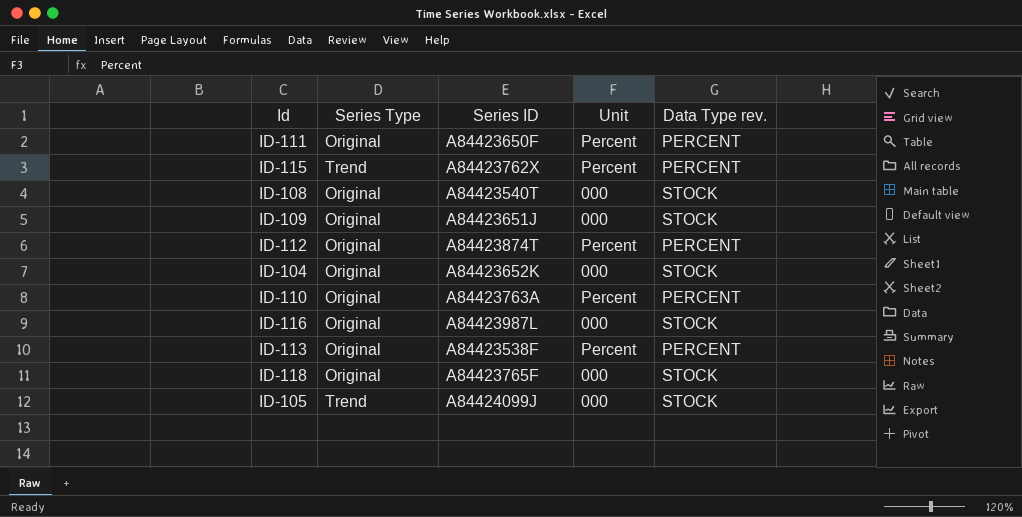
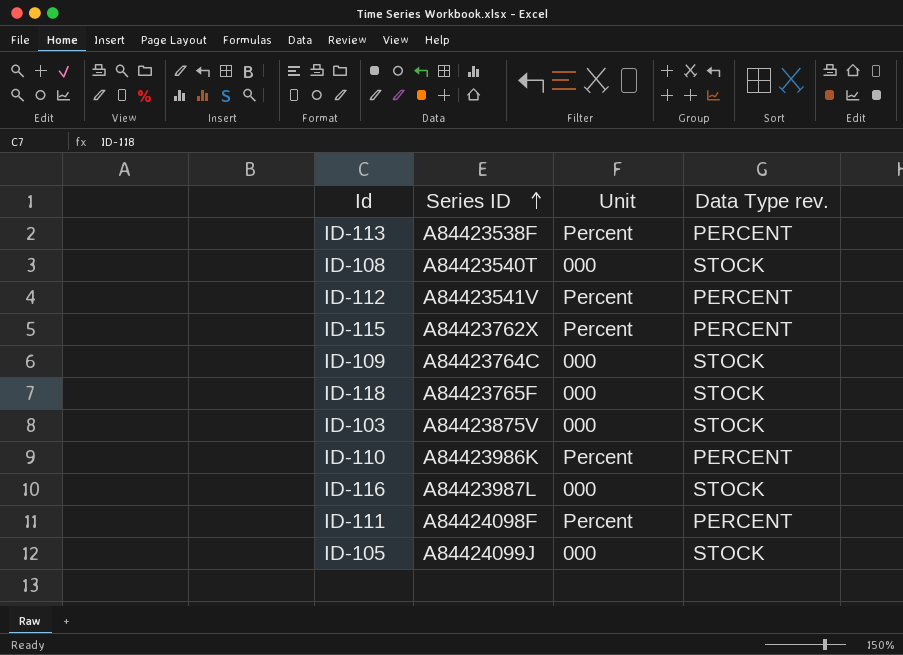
row order: none -> Series ID ascending
column Series Type | position: 2 -> none
row ID-104: Original | A84423652K | 000 | STOCK -> none
ID-112 | Series ID: A84423874T -> A84423541V
ID-109 | Series ID: A84423651J -> A84423764C
row ID-103: none -> A84423875V | 000 | STOCK
ID-110 | Series ID: A84423763A -> A84423986K
ID-111 | Series ID: A84423650F -> A84424098F

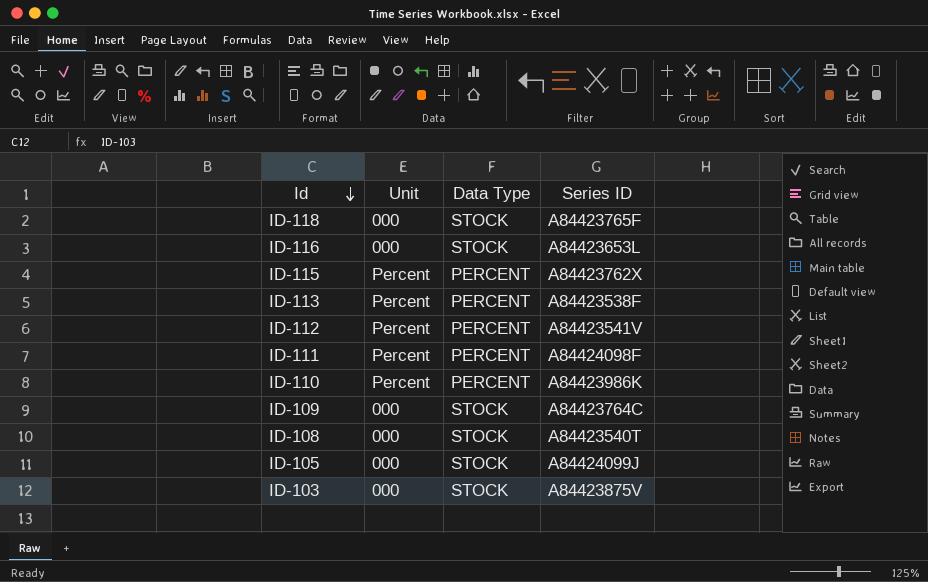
row order: Series ID ascending -> Id descending
column name: Data Type rev. -> Data Type
column Series ID | position: 2 -> 4
ID-116 | Series ID: A84423987L -> A84423653L

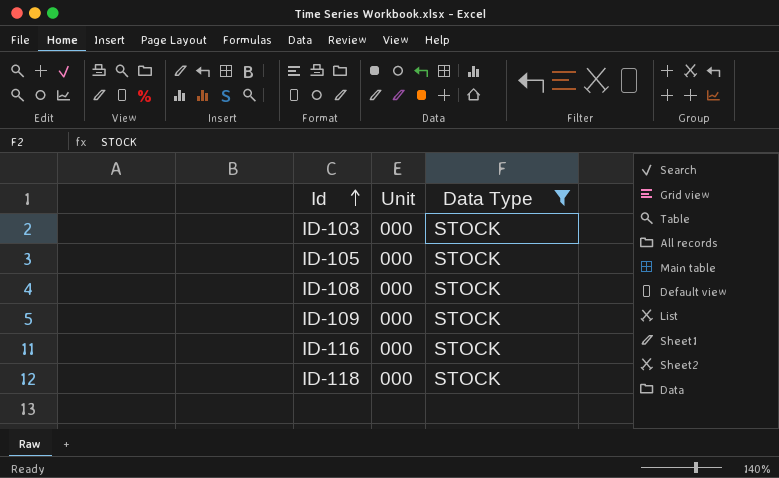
filter: none -> Data Type = STOCK
row order: Id descending -> Id ascending
column Series ID | position: 4 -> none

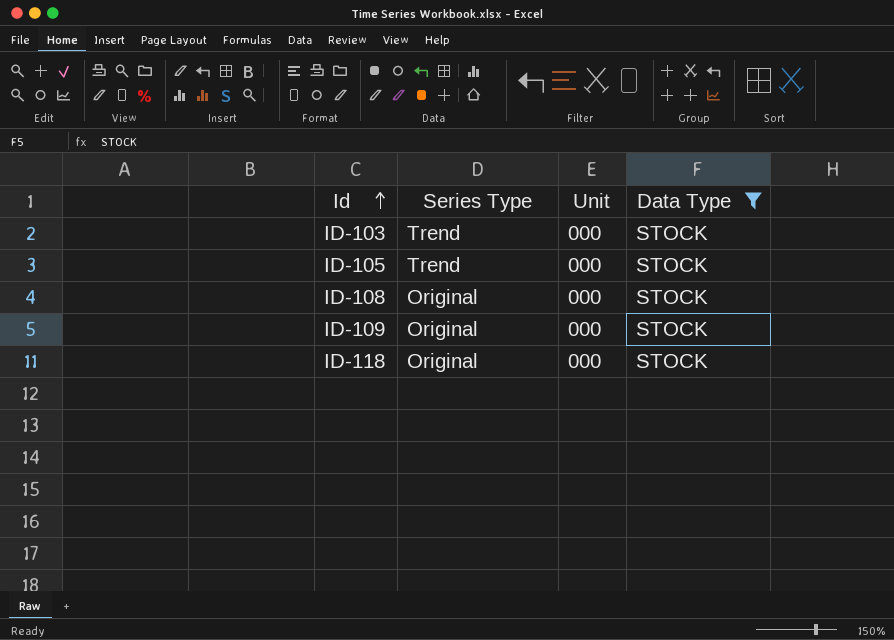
column Series Type | position: none -> 2
row ID-116: 000 | STOCK -> none

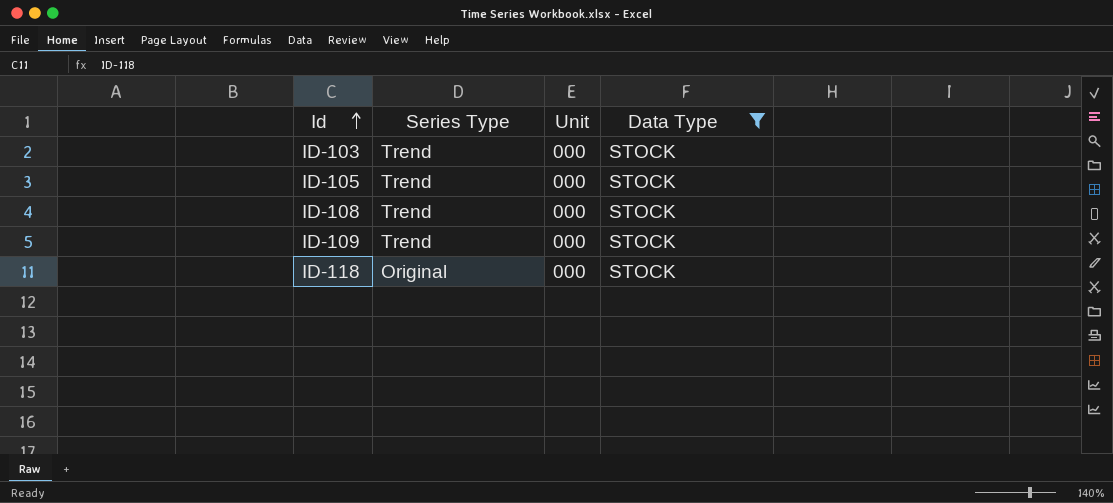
ID-108 | Series Type: Original -> Trend
ID-109 | Series Type: Original -> Trend

